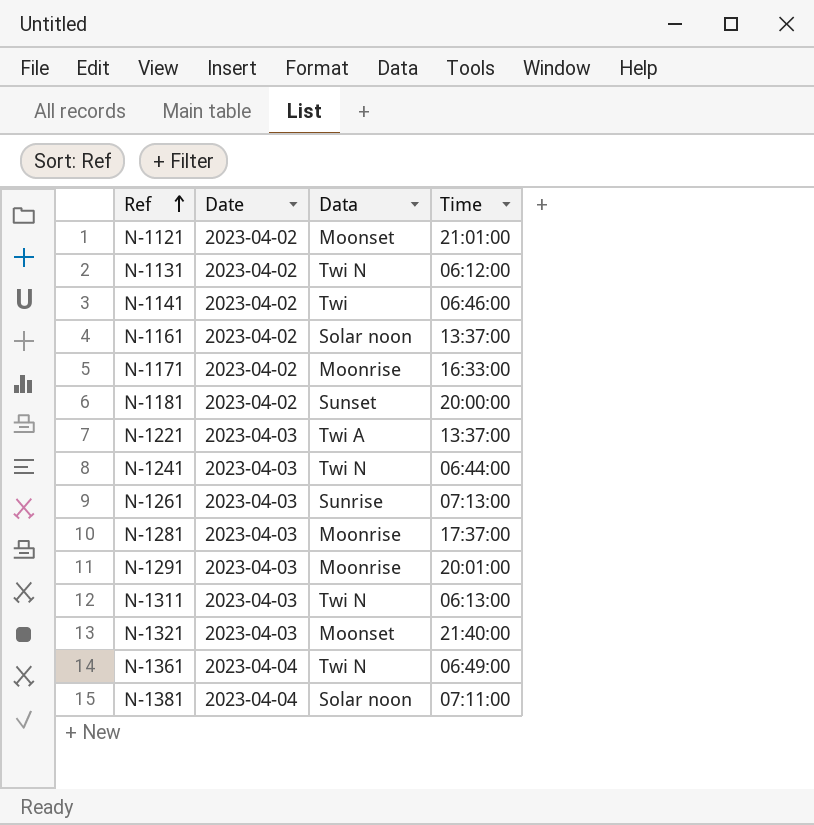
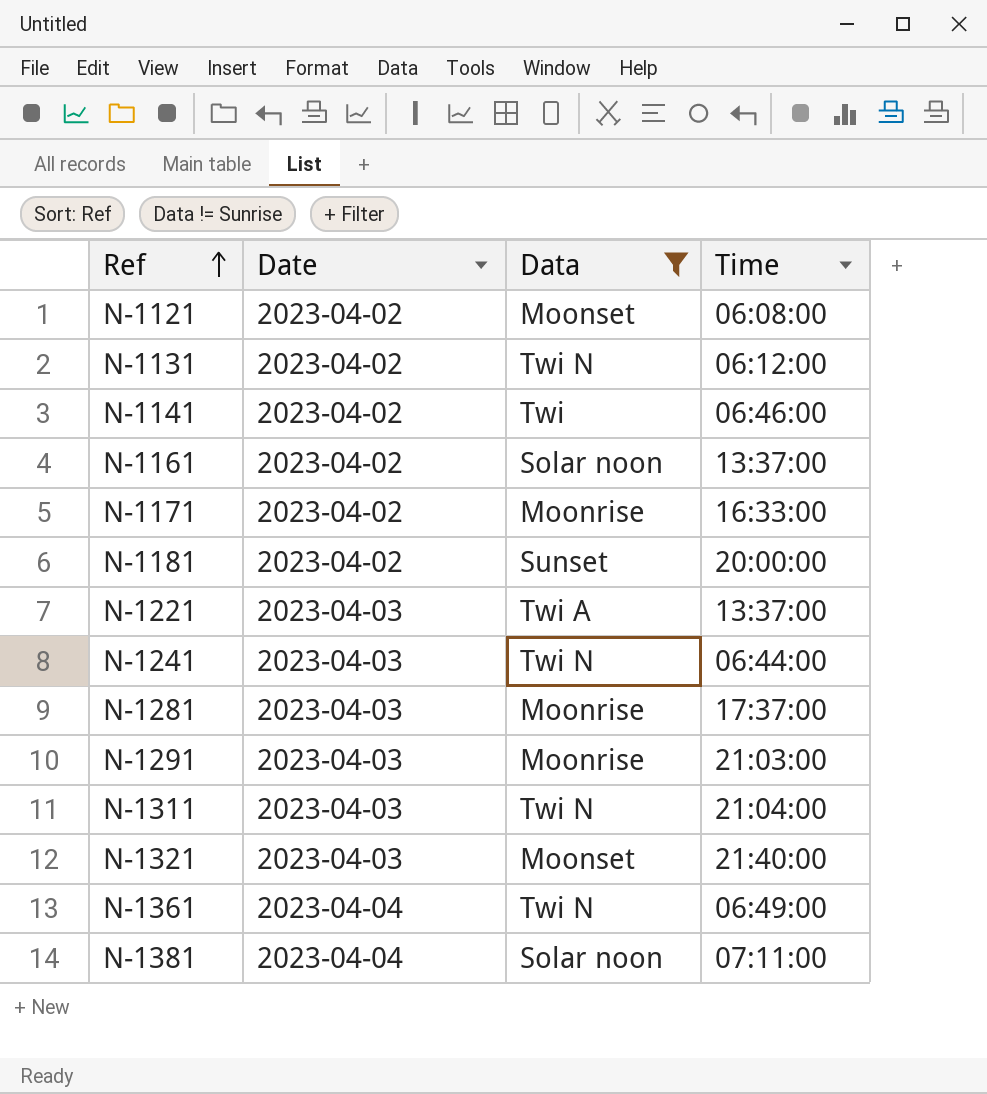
filter: none -> Data != Sunrise
N-1121 | Time: 21:01:00 -> 06:08:00
N-1291 | Time: 20:01:00 -> 21:03:00
N-1311 | Time: 06:13:00 -> 21:04:00

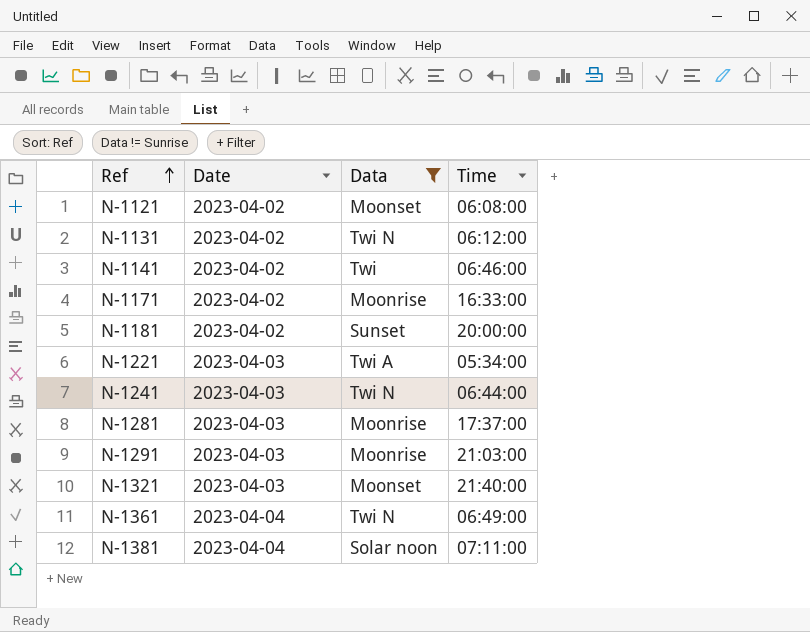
row N-1161: 2023-04-02 | Solar noon | 13:37:00 -> none
row N-1311: 2023-04-03 | Twi N | 21:04:00 -> none
N-1221 | Time: 13:37:00 -> 05:34:00

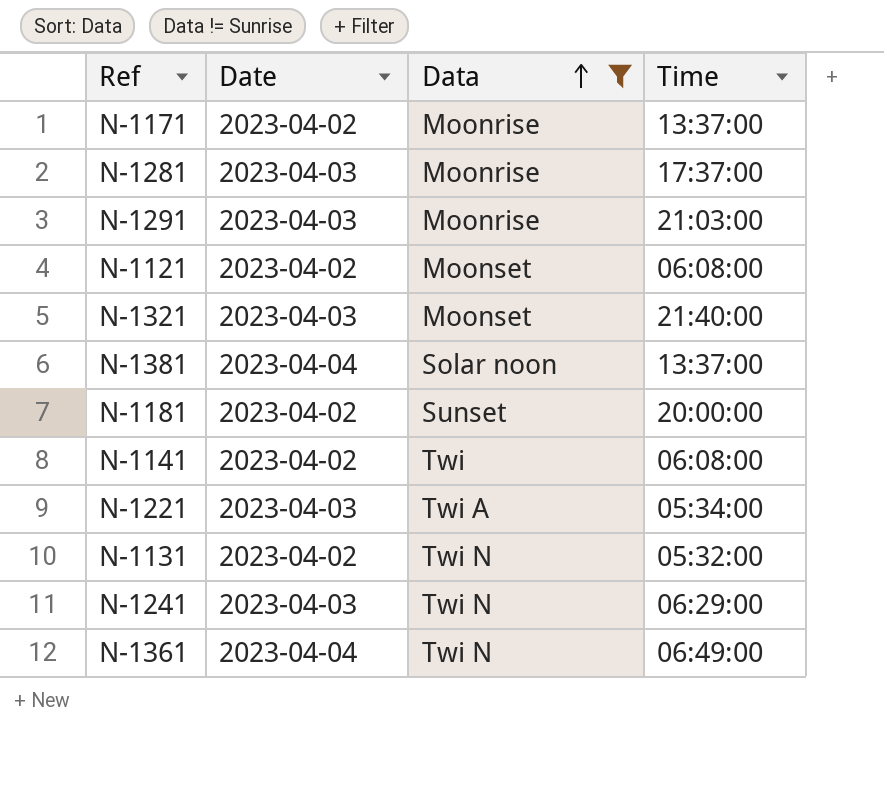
row order: Ref ascending -> Data ascending
N-1171 | Time: 16:33:00 -> 13:37:00
N-1381 | Time: 07:11:00 -> 13:37:00
N-1141 | Time: 06:46:00 -> 06:08:00
N-1131 | Time: 06:12:00 -> 05:32:00
N-1241 | Time: 06:44:00 -> 06:29:00

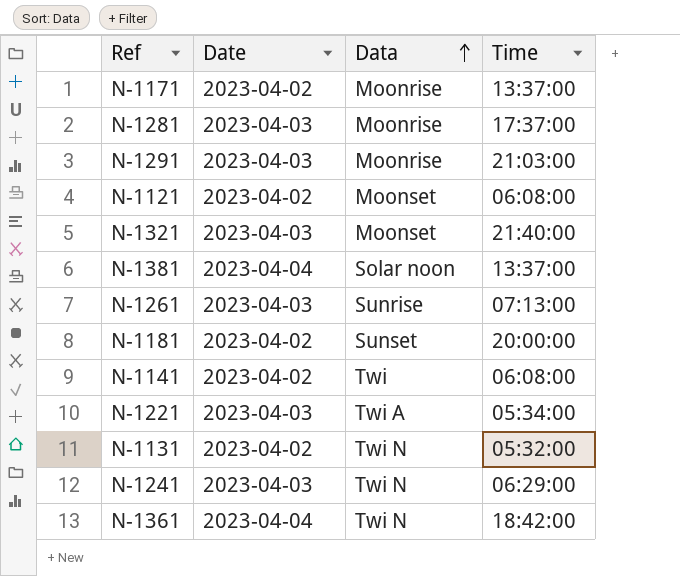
filter: Data != Sunrise -> none
N-1361 | Time: 06:49:00 -> 18:42:00

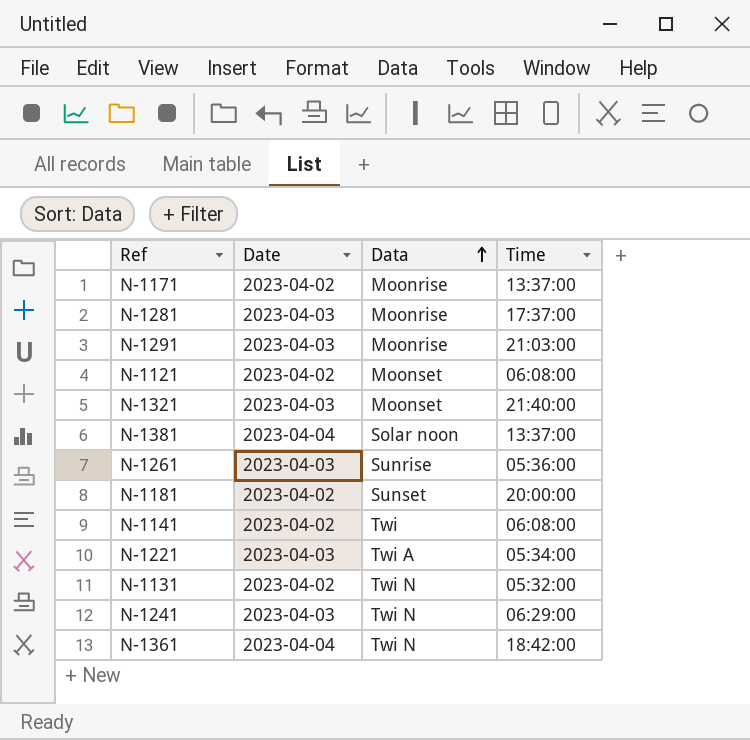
N-1261 | Time: 07:13:00 -> 05:36:00

